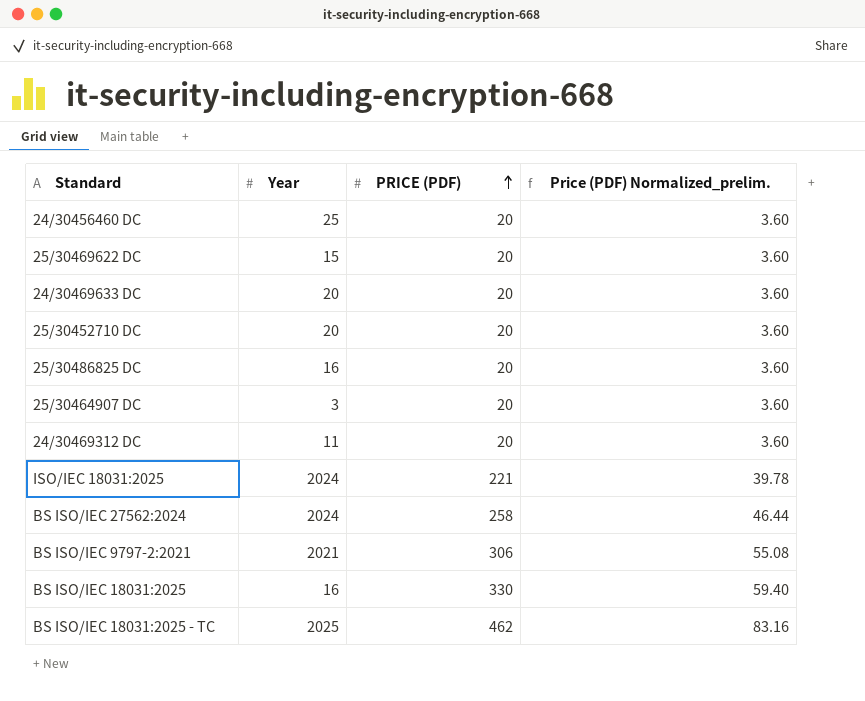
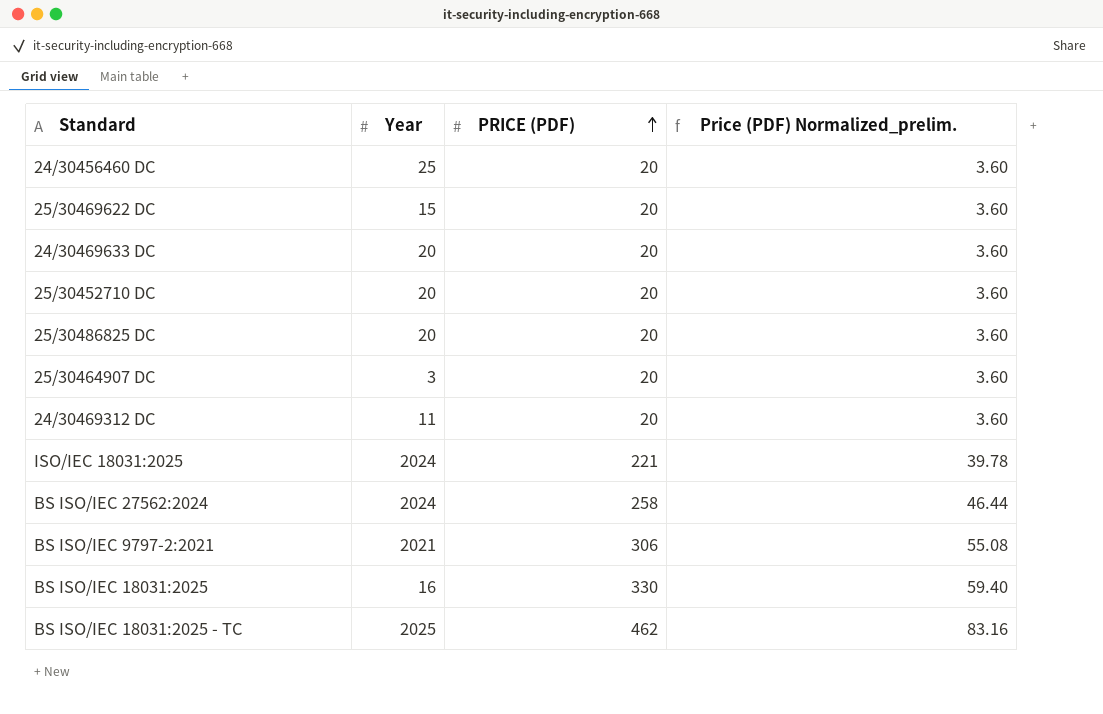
25/30486825 DC | Year: 16 -> 20

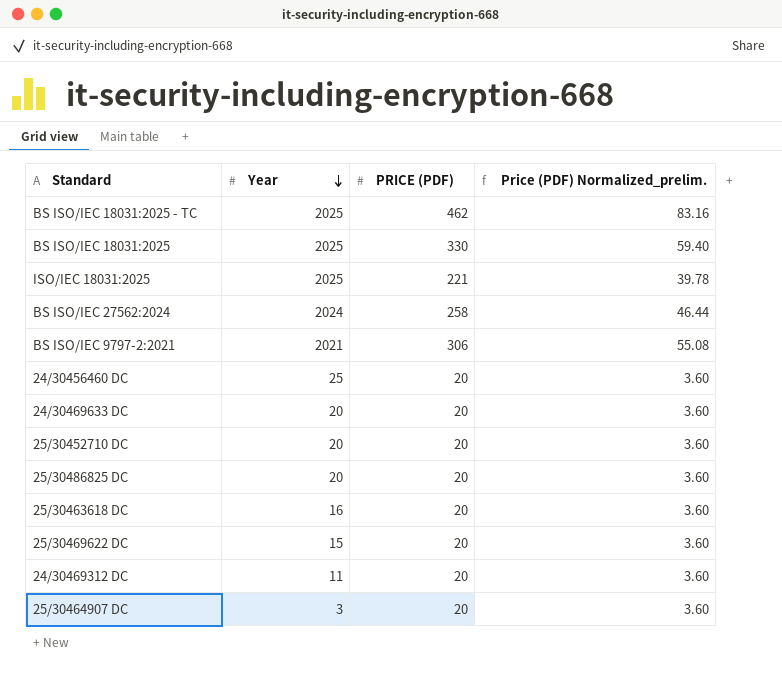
row order: PRICE (PDF) ascending -> Year descending
BS ISO/IEC 18031:2025 | Year: 16 -> 2025
ISO/IEC 18031:2025 | Year: 2024 -> 2025
row 25/30463618 DC: none -> 16 | 20 | 3.60

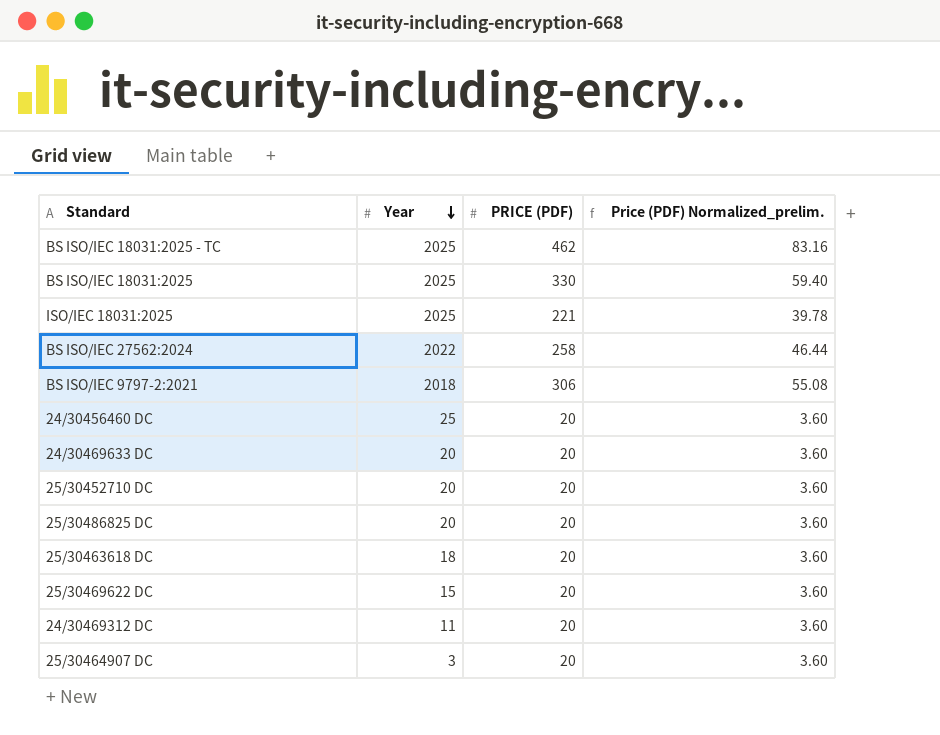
BS ISO/IEC 27562:2024 | Year: 2024 -> 2022
BS ISO/IEC 9797-2:2021 | Year: 2021 -> 2018
25/30463618 DC | Year: 16 -> 18

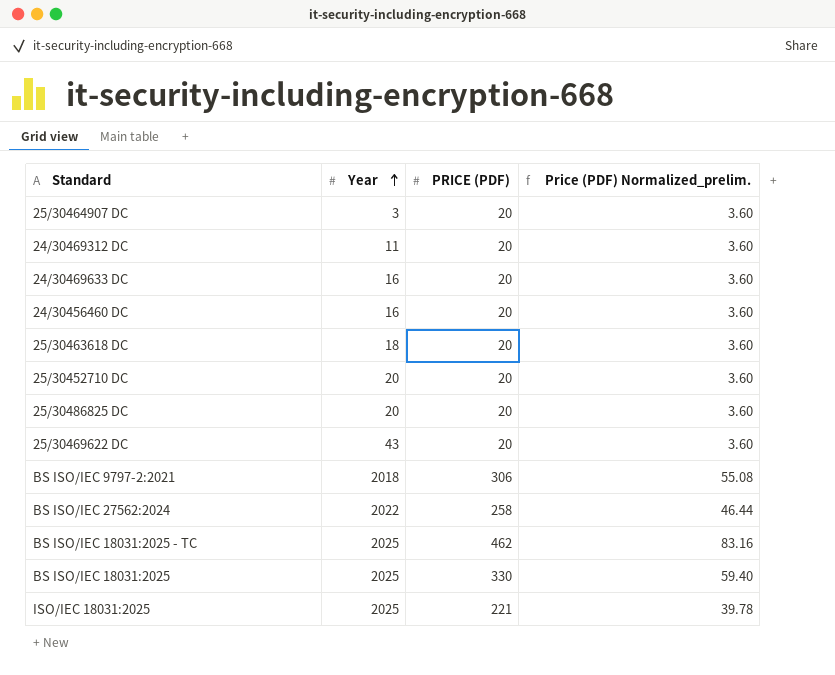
row order: Year descending -> Year ascending
24/30469633 DC | Year: 20 -> 16
24/30456460 DC | Year: 25 -> 16
25/30469622 DC | Year: 15 -> 43

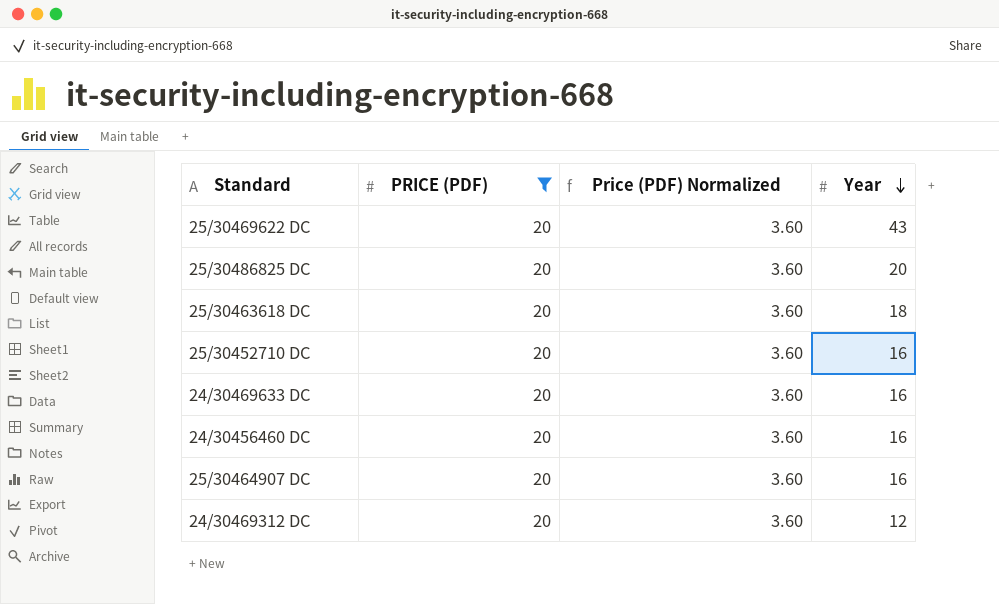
filter: none -> PRICE (PDF) = 20
row order: Year ascending -> Year descending
column name: Price (PDF) Normalized_prelim. -> Price (PDF) Normalized
column Year | position: 2 -> 4
25/30452710 DC | Year: 20 -> 16
25/30464907 DC | Year: 3 -> 16
24/30469312 DC | Year: 11 -> 12

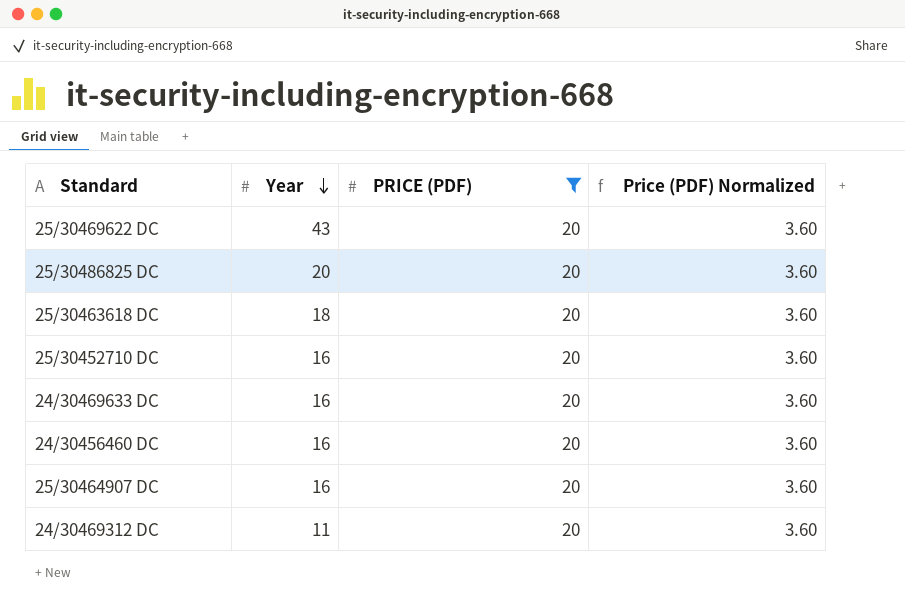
column Year | position: 4 -> 2
24/30469312 DC | Year: 12 -> 11

